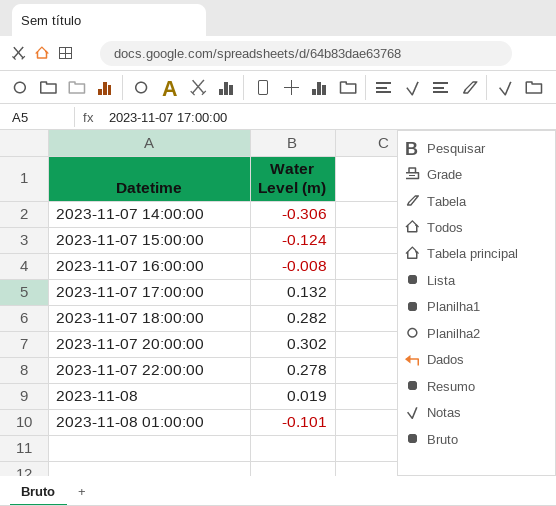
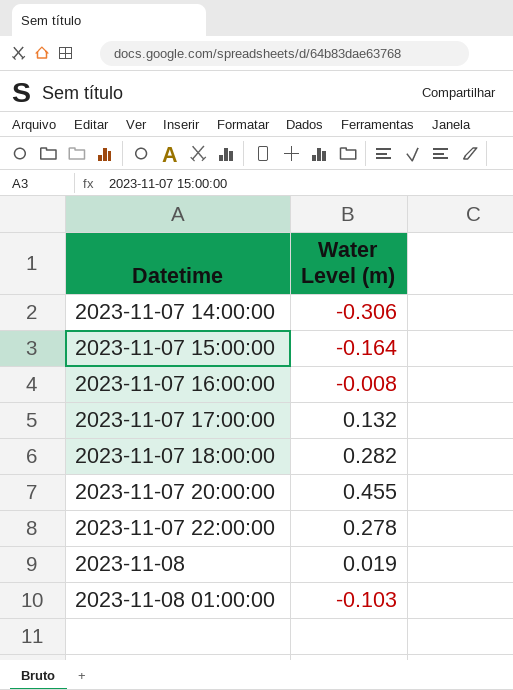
2023-11-07 15:00:00 | Water Level (m): -0.124 -> -0.164
2023-11-07 20:00:00 | Water Level (m): 0.302 -> 0.455
2023-11-08 01:00:00 | Water Level (m): -0.101 -> -0.103

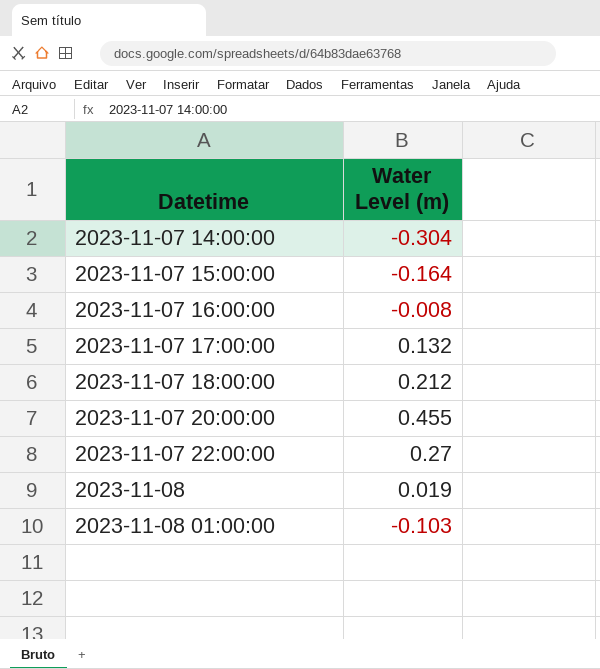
2023-11-07 14:00:00 | Water Level (m): -0.306 -> -0.304
2023-11-07 18:00:00 | Water Level (m): 0.282 -> 0.212
2023-11-07 22:00:00 | Water Level (m): 0.278 -> 0.27

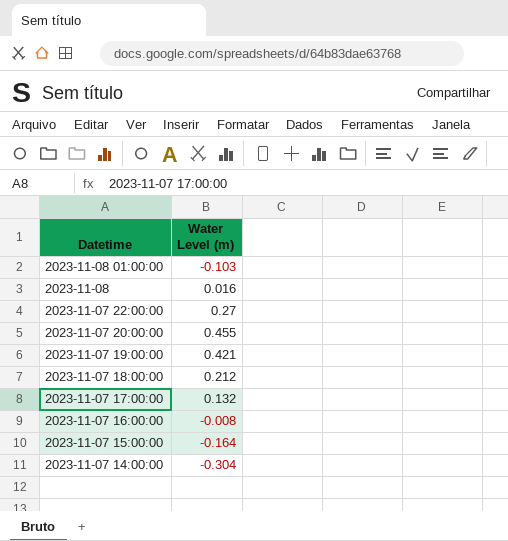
row order: Datetime ascending -> Datetime descending
2023-11-08 | Water Level (m): 0.019 -> 0.016
row 2023-11-07 19:00:00: none -> 0.421

